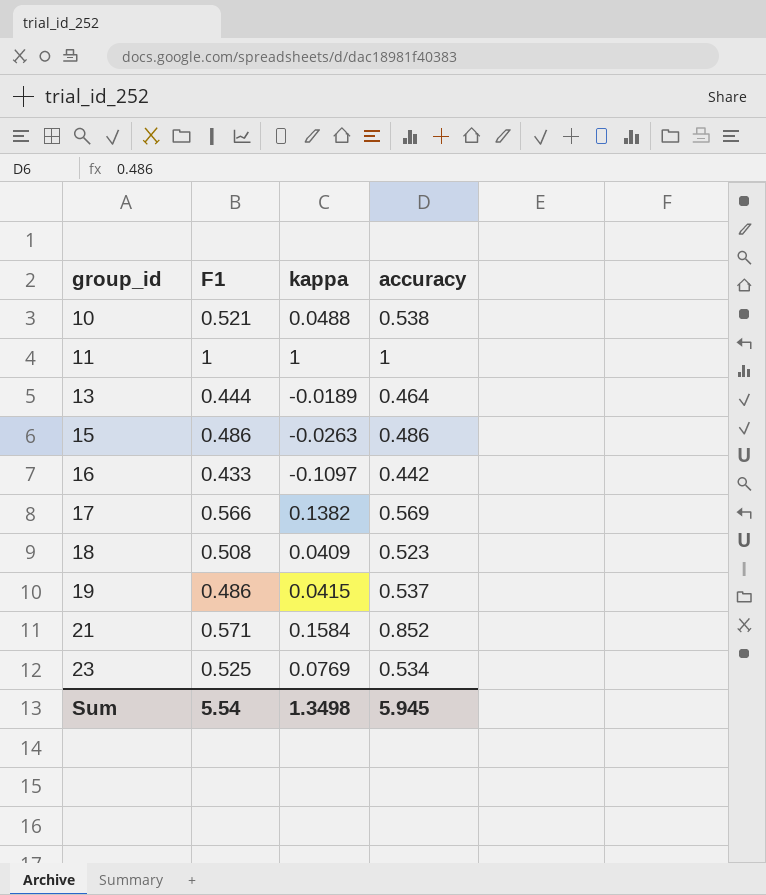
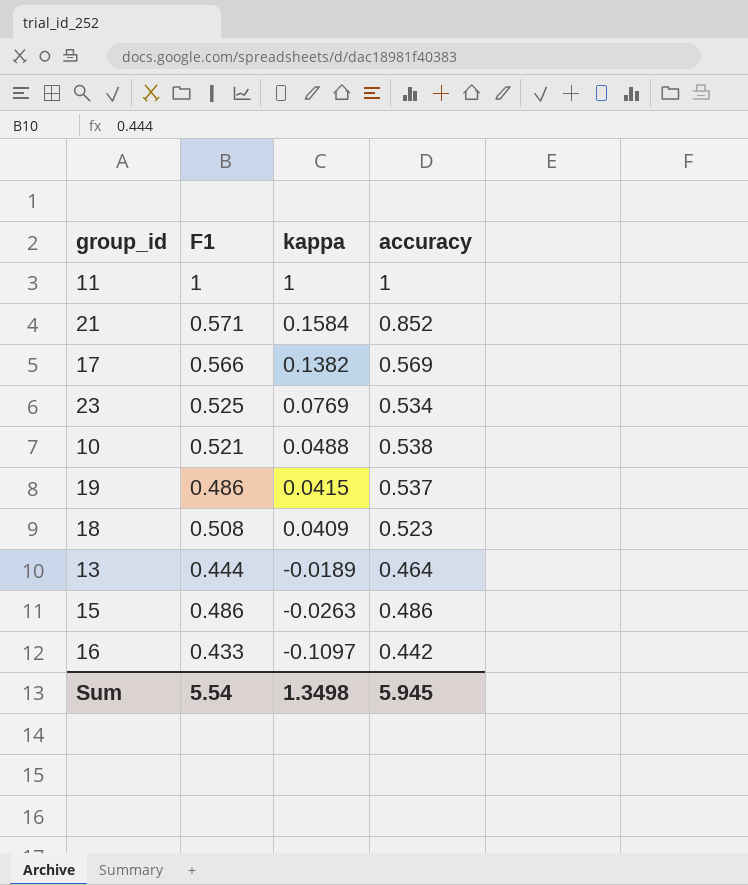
row order: group_id ascending -> kappa descending

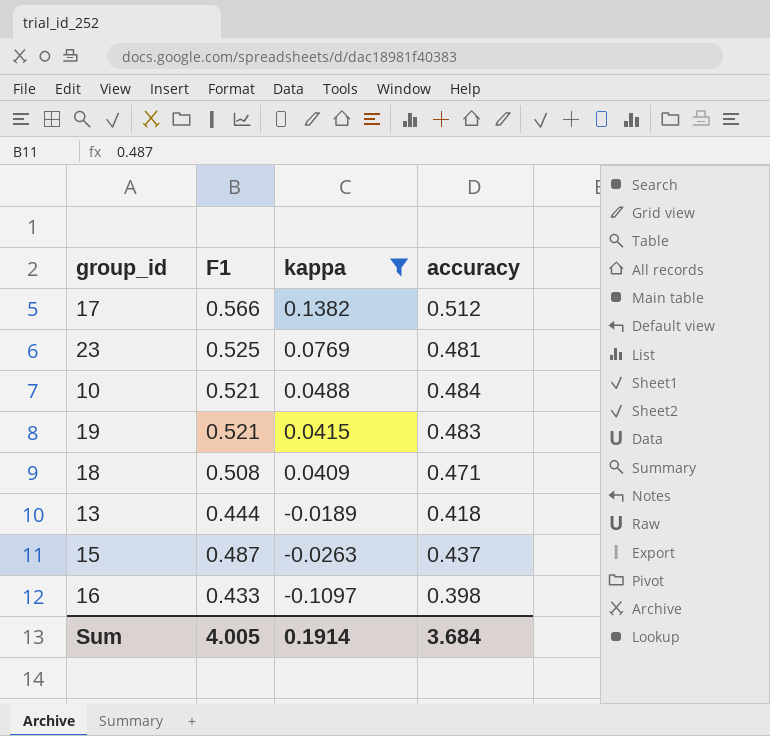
filter: none -> kappa <= 0.1382
17 | accuracy: 0.569 -> 0.512
23 | accuracy: 0.534 -> 0.481
10 | accuracy: 0.538 -> 0.484
19 | F1: 0.486 -> 0.521
19 | accuracy: 0.537 -> 0.483
18 | accuracy: 0.523 -> 0.471
13 | accuracy: 0.464 -> 0.418
15 | F1: 0.486 -> 0.487
15 | accuracy: 0.486 -> 0.437
16 | accuracy: 0.442 -> 0.398
Sum | F1: 5.54 -> 4.005
Sum | kappa: 1.3498 -> 0.1914
Sum | accuracy: 5.945 -> 3.684

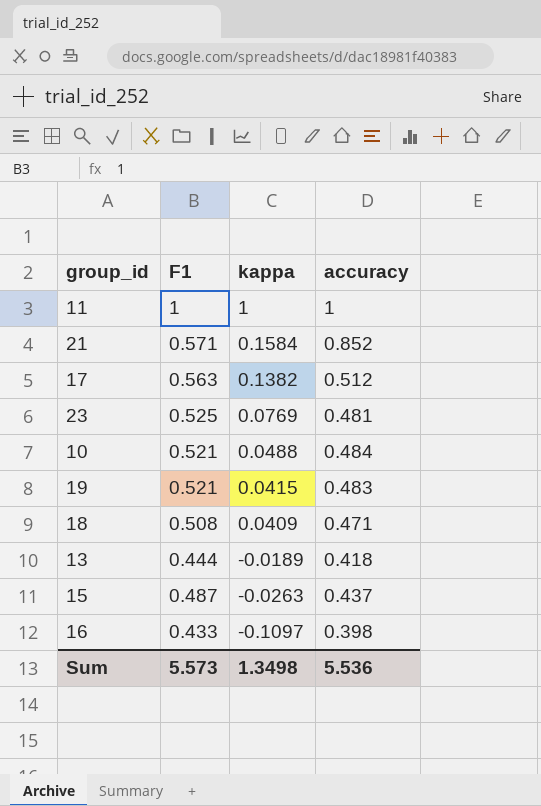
filter: kappa <= 0.1382 -> none
17 | F1: 0.566 -> 0.563
Sum | F1: 4.005 -> 5.573
Sum | kappa: 0.1914 -> 1.3498
Sum | accuracy: 3.684 -> 5.536

